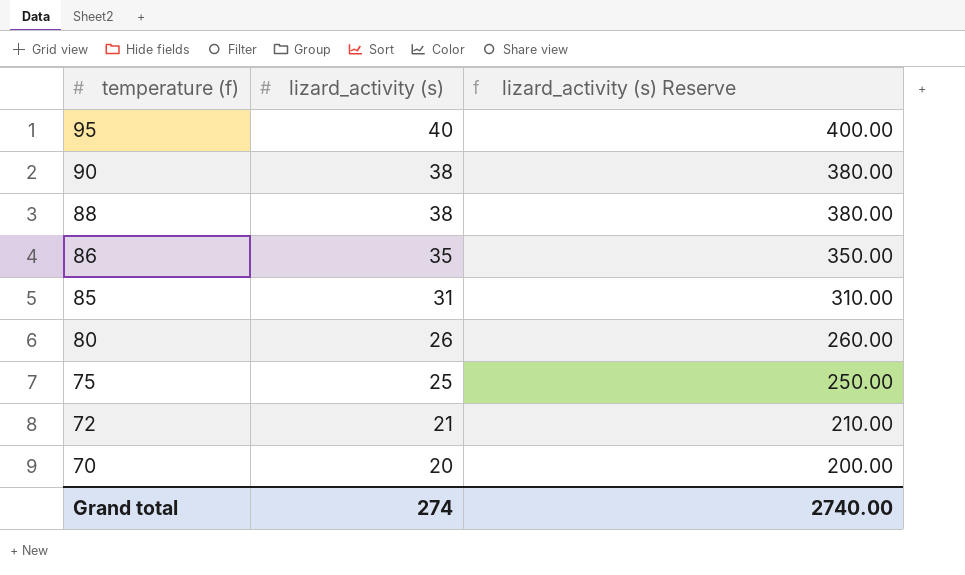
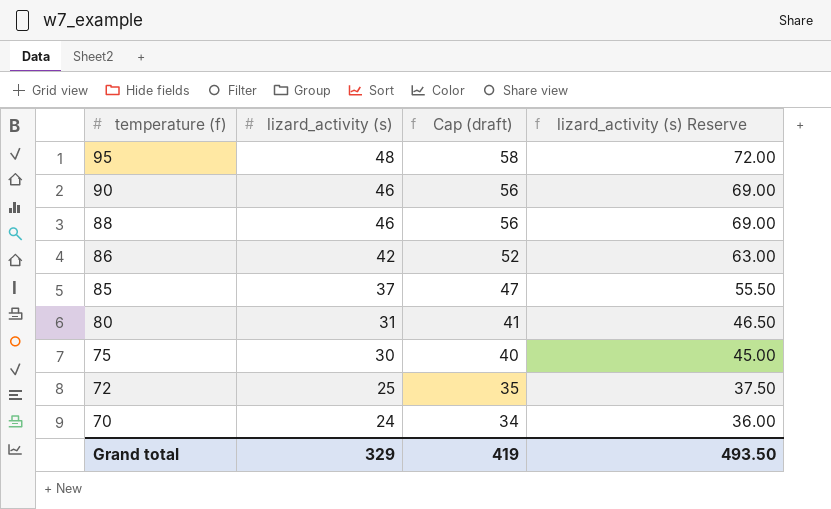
column Cap (draft) | formula: none -> [lizard_activity (s)] + 10
column lizard_activity (s) Reserve | formula: [lizard_activity (s)] * 10 -> [lizard_activity (s)] * 1.5
95 | lizard_activity (s): 40 -> 48
90 | lizard_activity (s): 38 -> 46
88 | lizard_activity (s): 38 -> 46
86 | lizard_activity (s): 35 -> 42
85 | lizard_activity (s): 31 -> 37
80 | lizard_activity (s): 26 -> 31
75 | lizard_activity (s): 25 -> 30
72 | lizard_activity (s): 21 -> 25
70 | lizard_activity (s): 20 -> 24
Grand total | lizard_activity (s): 274 -> 329
Grand total | lizard_activity (s) Reserve: 2740.00 -> 493.50

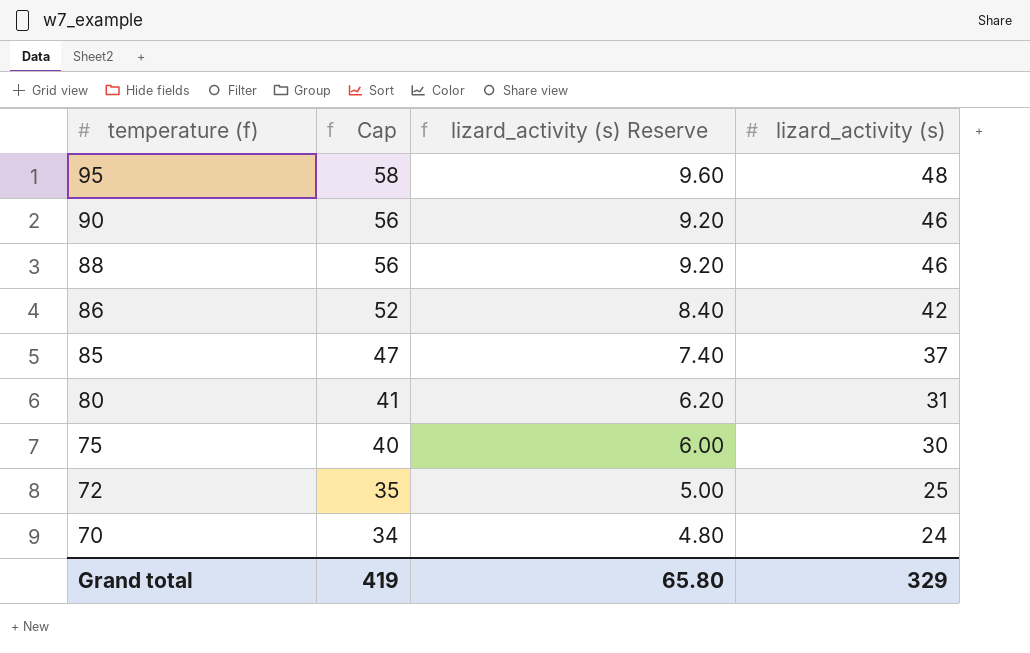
column name: Cap (draft) -> Cap
column lizard_activity (s) Reserve | formula: [lizard_activity (s)] * 1.5 -> [lizard_activity (s)] * 0.2
column lizard_activity (s) | position: 2 -> 4
Grand total | lizard_activity (s) Reserve: 493.50 -> 65.80

